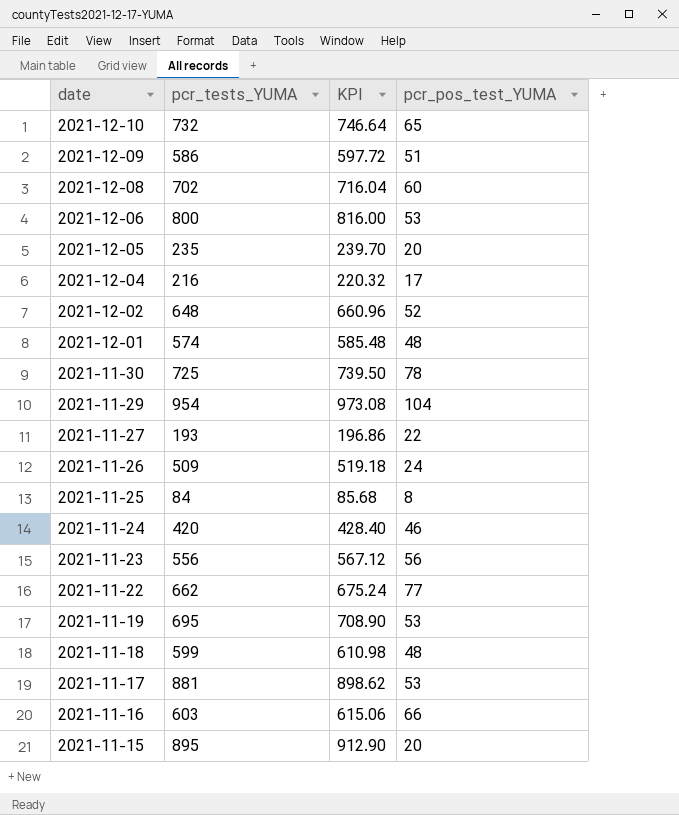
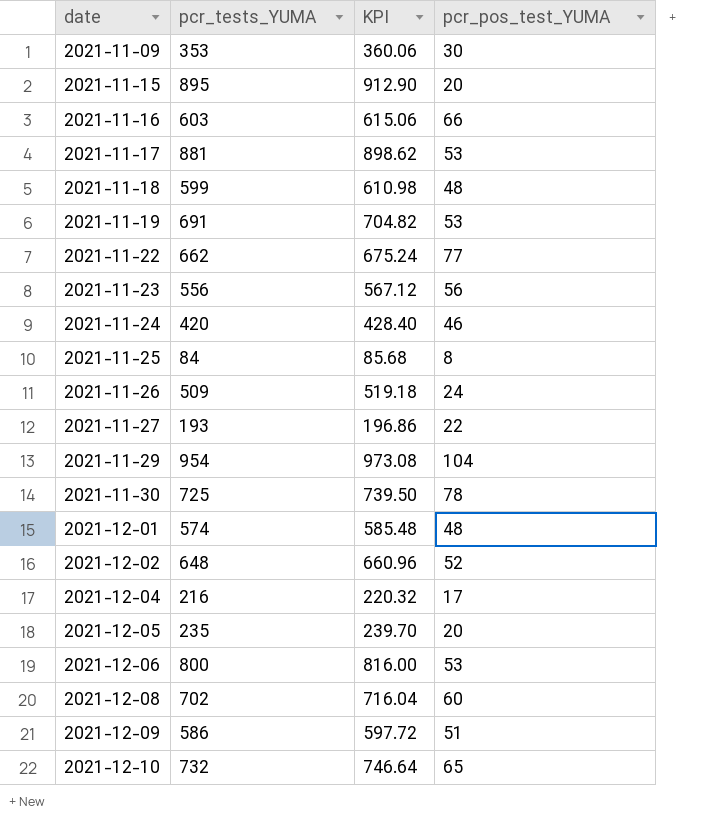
row order: date descending -> date ascending
row 2021-11-09: none -> 353 | 360.06 | 30
2021-11-19 | pcr_tests_YUMA: 695 -> 691
2021-11-19 | KPI: 708.90 -> 704.82

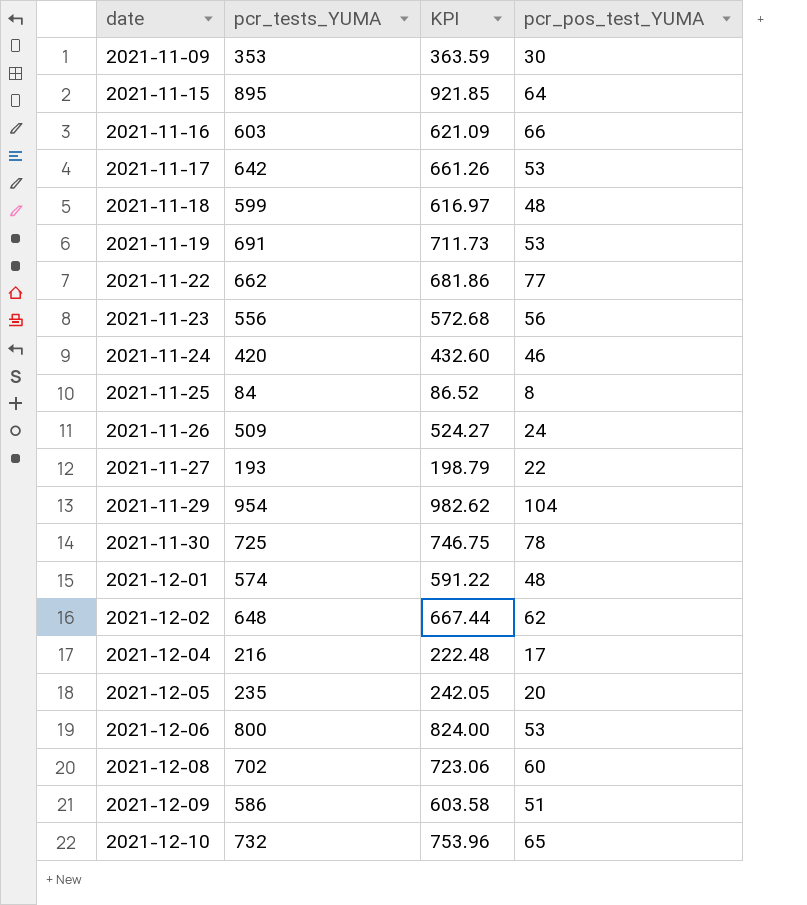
column KPI | formula: [pcr_tests_YUMA] * 1.02 -> [pcr_tests_YUMA] * 1.03
2021-11-15 | pcr_pos_test_YUMA: 20 -> 64
2021-11-17 | pcr_tests_YUMA: 881 -> 642
2021-12-02 | pcr_pos_test_YUMA: 52 -> 62

